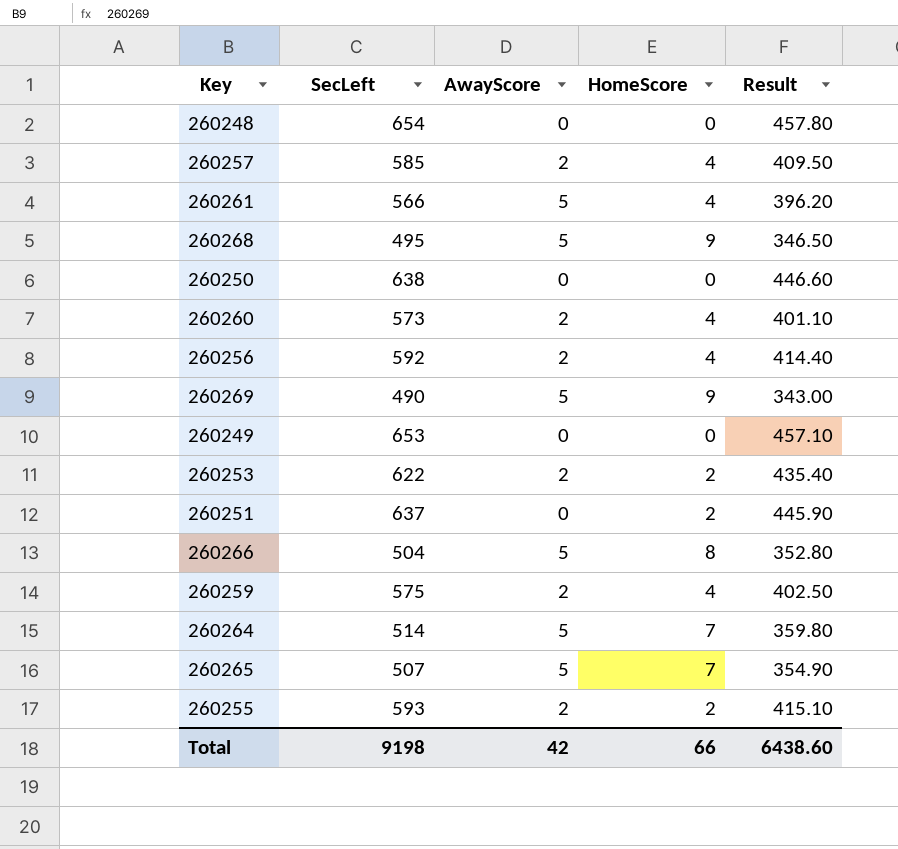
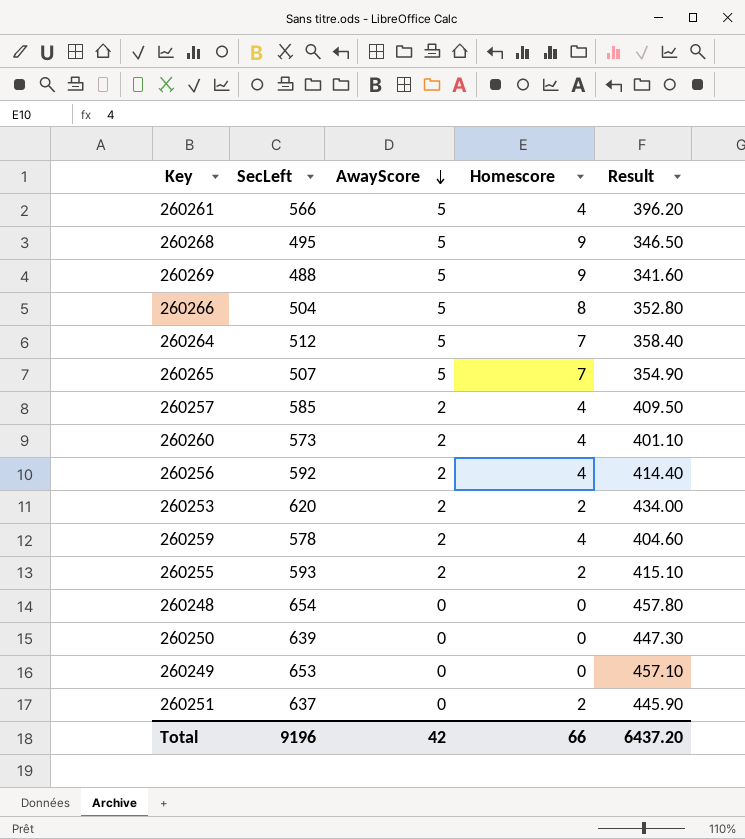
row order: none -> AwayScore descending
column name: HomeScore -> Homescore
260269 | SecLeft: 490 -> 488
260269 | Result: 343.00 -> 341.60
260264 | SecLeft: 514 -> 512
260264 | Result: 359.80 -> 358.40
260253 | SecLeft: 622 -> 620
260253 | Result: 435.40 -> 434.00
260259 | SecLeft: 575 -> 578
260259 | Result: 402.50 -> 404.60
260250 | SecLeft: 638 -> 639
260250 | Result: 446.60 -> 447.30
Total | SecLeft: 9198 -> 9196
Total | Result: 6438.60 -> 6437.20

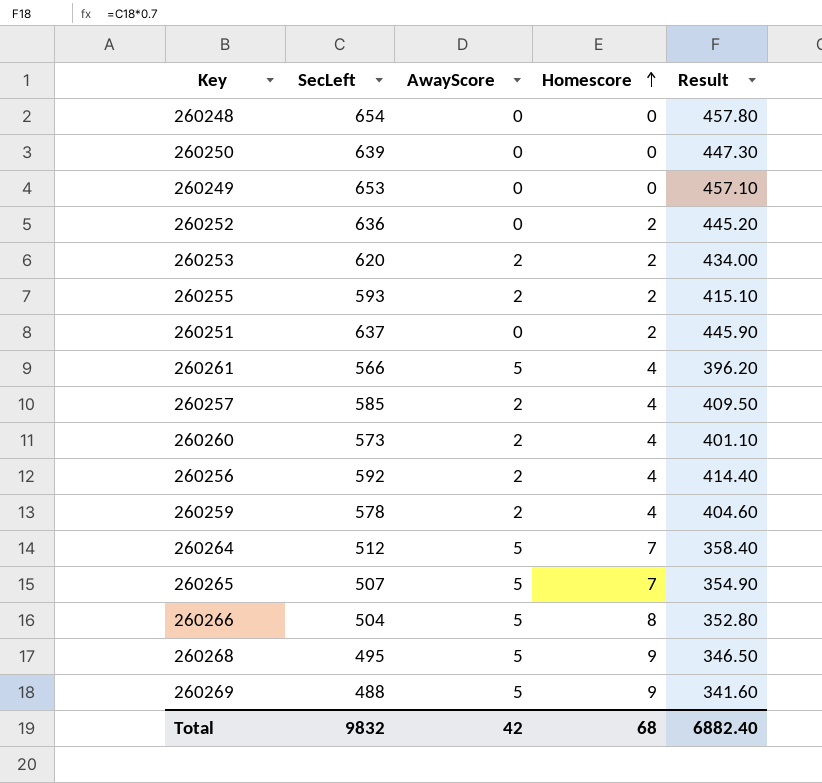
row order: AwayScore descending -> Homescore ascending
row 260252: none -> 636 | 0 | 2 | 445.20
Total | SecLeft: 9196 -> 9832
Total | Homescore: 66 -> 68
Total | Result: 6437.20 -> 6882.40

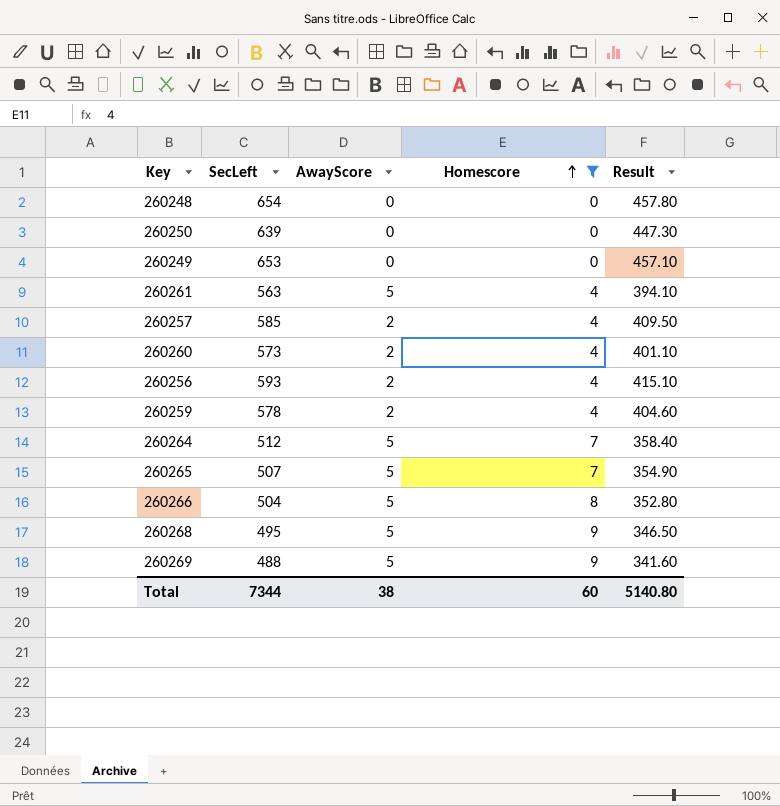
filter: none -> Homescore != 2
260261 | SecLeft: 566 -> 563
260261 | Result: 396.20 -> 394.10
260256 | SecLeft: 592 -> 593
260256 | Result: 414.40 -> 415.10
Total | SecLeft: 9832 -> 7344
Total | AwayScore: 42 -> 38
Total | Homescore: 68 -> 60
Total | Result: 6882.40 -> 5140.80

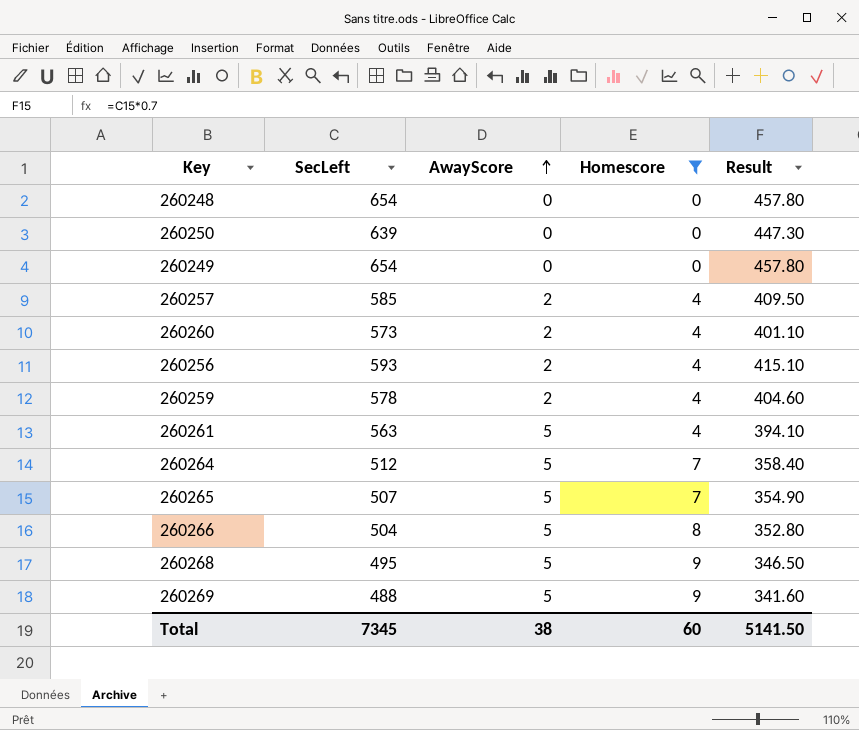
row order: Homescore ascending -> AwayScore ascending
260249 | SecLeft: 653 -> 654
260249 | Result: 457.10 -> 457.80
Total | SecLeft: 7344 -> 7345
Total | Result: 5140.80 -> 5141.50

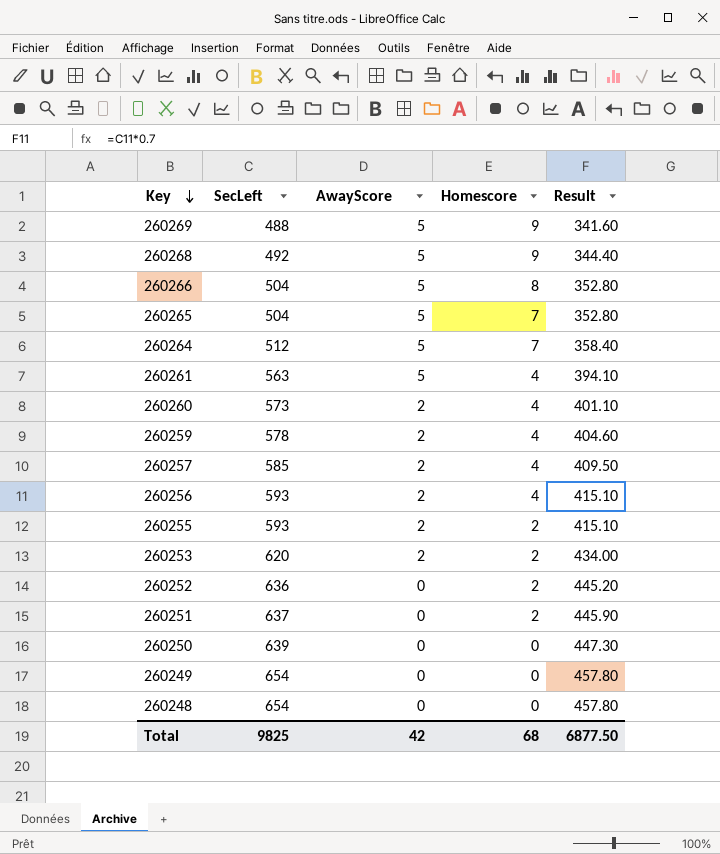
filter: Homescore != 2 -> none
row order: AwayScore ascending -> Key descending
260268 | SecLeft: 495 -> 492
260268 | Result: 346.50 -> 344.40
260265 | SecLeft: 507 -> 504
260265 | Result: 354.90 -> 352.80
Total | SecLeft: 7345 -> 9825
Total | AwayScore: 38 -> 42
Total | Homescore: 60 -> 68
Total | Result: 5141.50 -> 6877.50

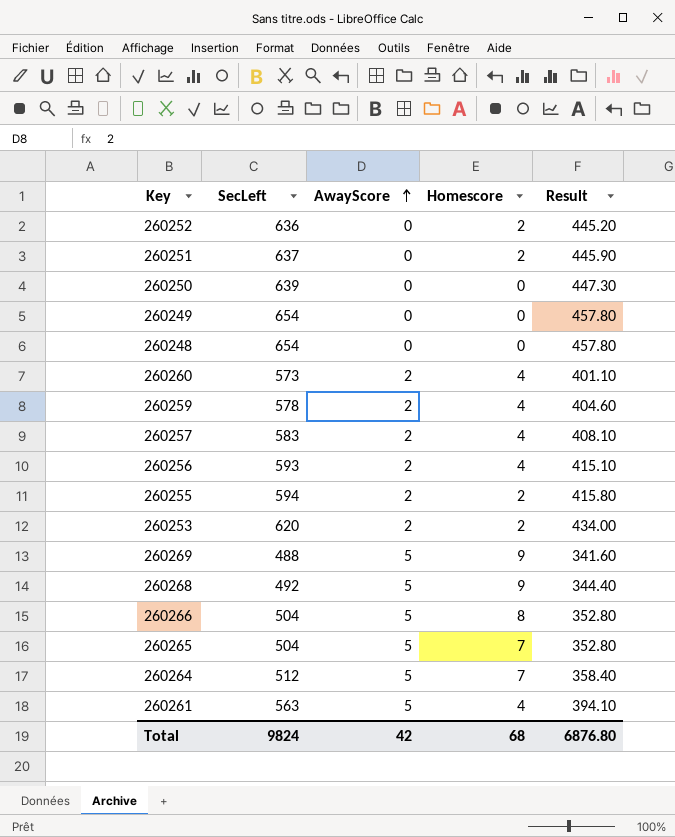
row order: Key descending -> AwayScore ascending
260257 | SecLeft: 585 -> 583
260257 | Result: 409.50 -> 408.10
260255 | SecLeft: 593 -> 594
260255 | Result: 415.10 -> 415.80
Total | SecLeft: 9825 -> 9824
Total | Result: 6877.50 -> 6876.80

